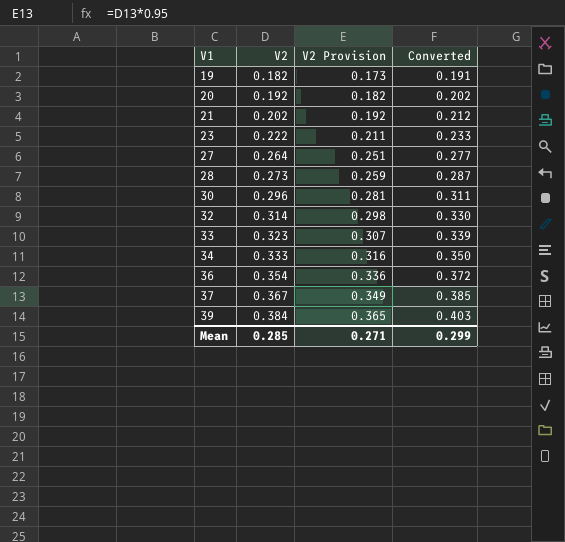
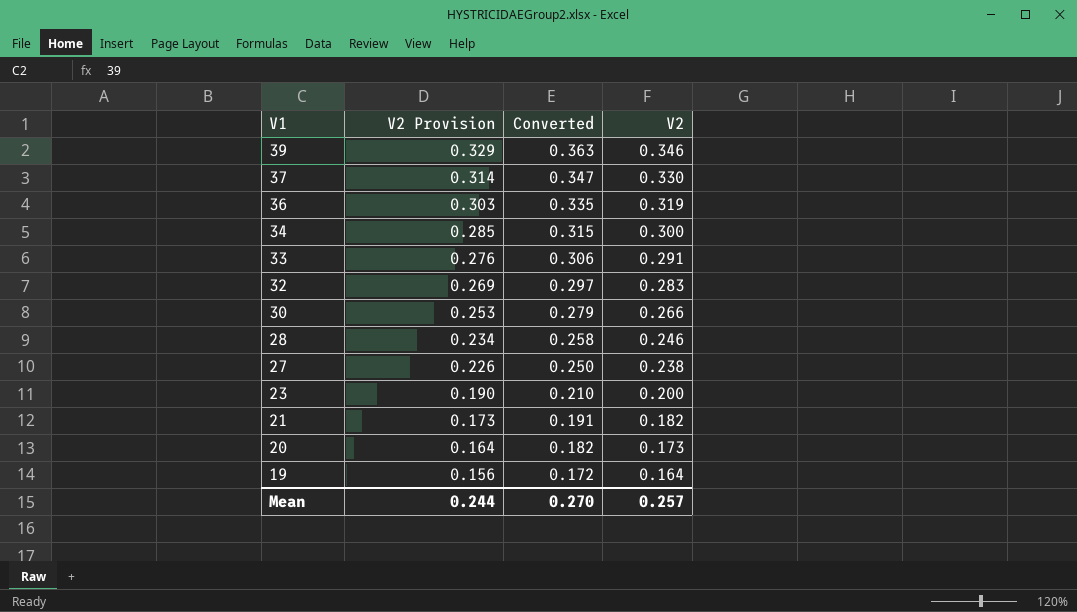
row order: V1 ascending -> V1 descending
column V2 | position: 2 -> 4
39 | V2 Provision: 0.365 -> 0.329
39 | Converted: 0.403 -> 0.363
39 | V2: 0.384 -> 0.346
37 | V2 Provision: 0.349 -> 0.314
37 | Converted: 0.385 -> 0.347
37 | V2: 0.367 -> 0.330
36 | V2 Provision: 0.336 -> 0.303
36 | Converted: 0.372 -> 0.335
36 | V2: 0.354 -> 0.319
34 | V2 Provision: 0.316 -> 0.285
34 | Converted: 0.350 -> 0.315
34 | V2: 0.333 -> 0.300
33 | V2 Provision: 0.307 -> 0.276
33 | Converted: 0.339 -> 0.306
33 | V2: 0.323 -> 0.291
32 | V2 Provision: 0.298 -> 0.269
32 | Converted: 0.330 -> 0.297
32 | V2: 0.314 -> 0.283
30 | V2 Provision: 0.281 -> 0.253
30 | Converted: 0.311 -> 0.279
30 | V2: 0.296 -> 0.266
28 | V2 Provision: 0.259 -> 0.234
28 | Converted: 0.287 -> 0.258
28 | V2: 0.273 -> 0.246
27 | V2 Provision: 0.251 -> 0.226
27 | Converted: 0.277 -> 0.250
27 | V2: 0.264 -> 0.238
23 | V2 Provision: 0.211 -> 0.190
23 | Converted: 0.233 -> 0.210
23 | V2: 0.222 -> 0.200
21 | V2 Provision: 0.192 -> 0.173
21 | Converted: 0.212 -> 0.191
21 | V2: 0.202 -> 0.182
20 | V2 Provision: 0.182 -> 0.164
20 | Converted: 0.202 -> 0.182
20 | V2: 0.192 -> 0.173
19 | V2 Provision: 0.173 -> 0.156
19 | Converted: 0.191 -> 0.172
19 | V2: 0.182 -> 0.164
Mean | V2 Provision: 0.271 -> 0.244
Mean | Converted: 0.299 -> 0.270
Mean | V2: 0.285 -> 0.257

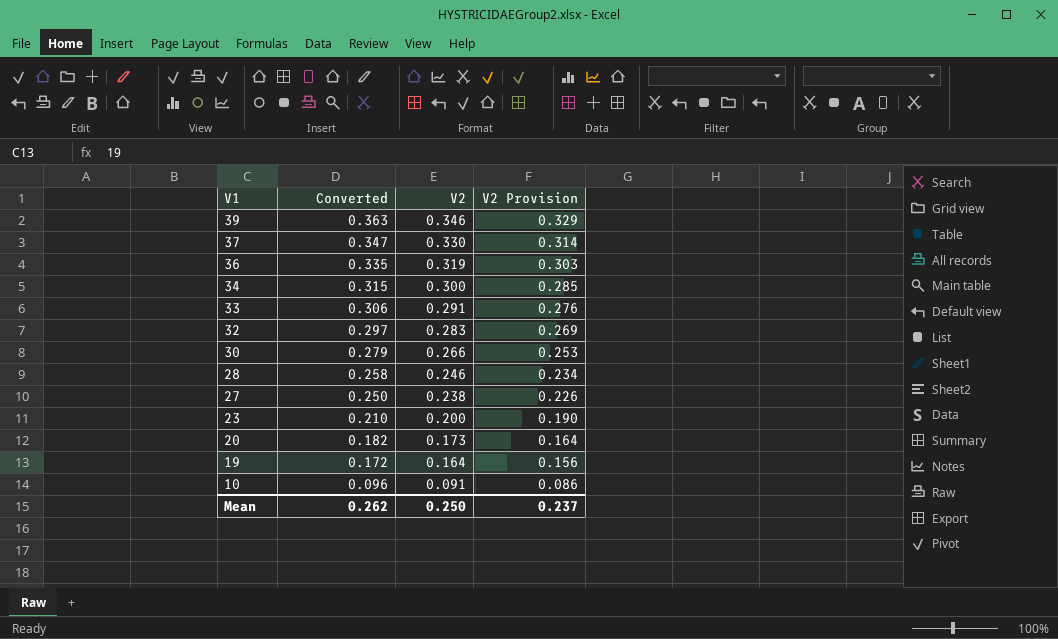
column V2 Provision | position: 2 -> 4
row 21: 0.173 | 0.191 | 0.182 -> none
row 10: none -> 0.096 | 0.091 | 0.086
Mean | Converted: 0.270 -> 0.262
Mean | V2: 0.257 -> 0.250
Mean | V2 Provision: 0.244 -> 0.237

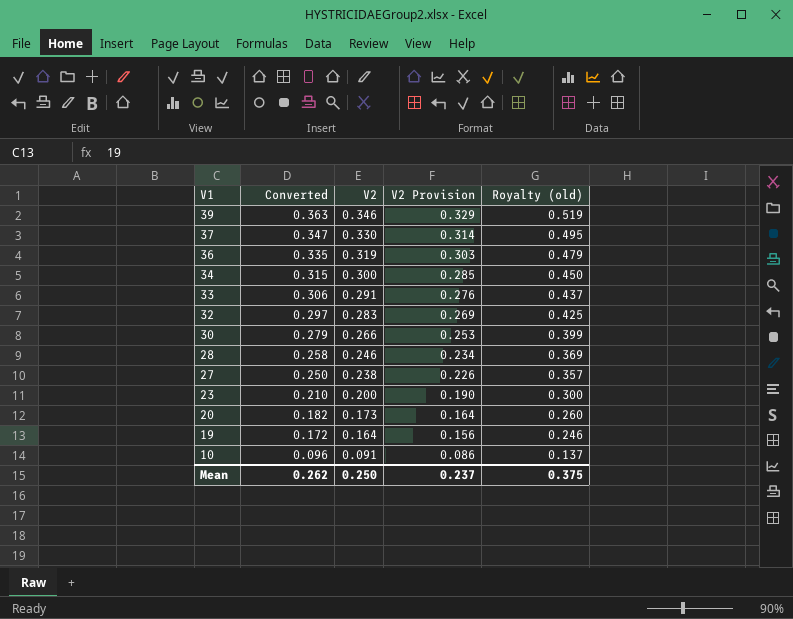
column Royalty (old) | formula: none -> [V2] * 1.5

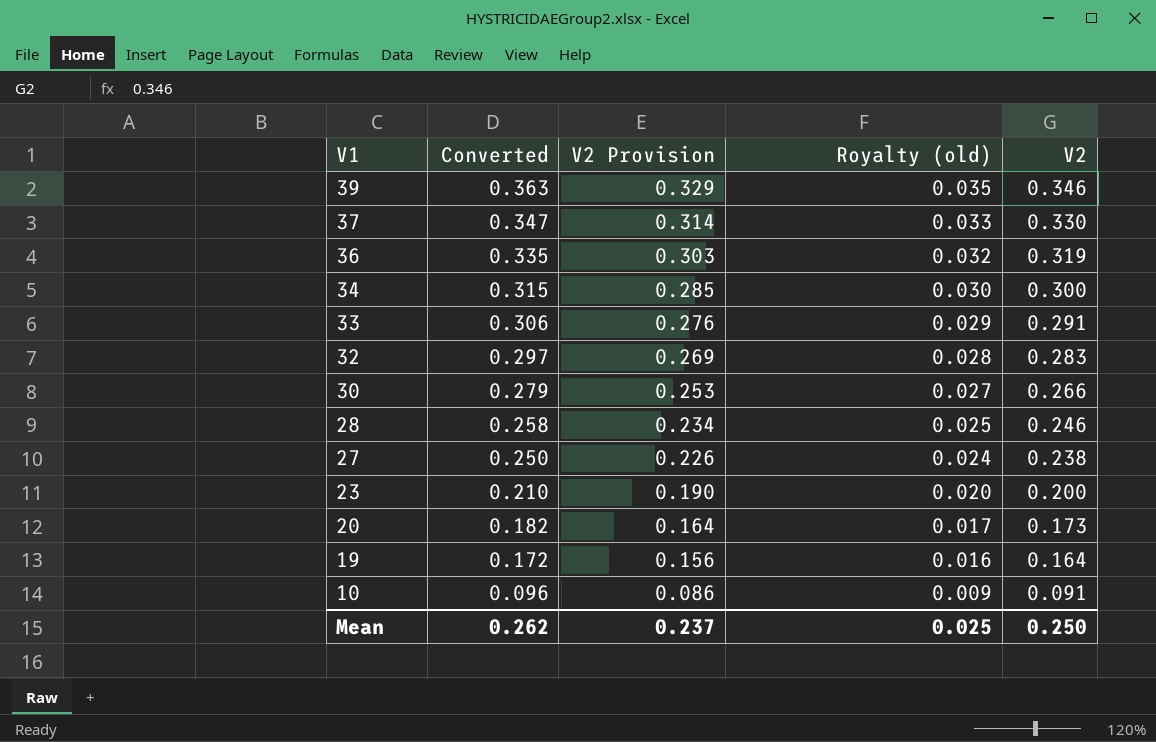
column Royalty (old) | formula: [V2] * 1.5 -> [V2] * 0.1
column V2 | position: 3 -> 5
Mean | Royalty (old): 0.375 -> 0.025

